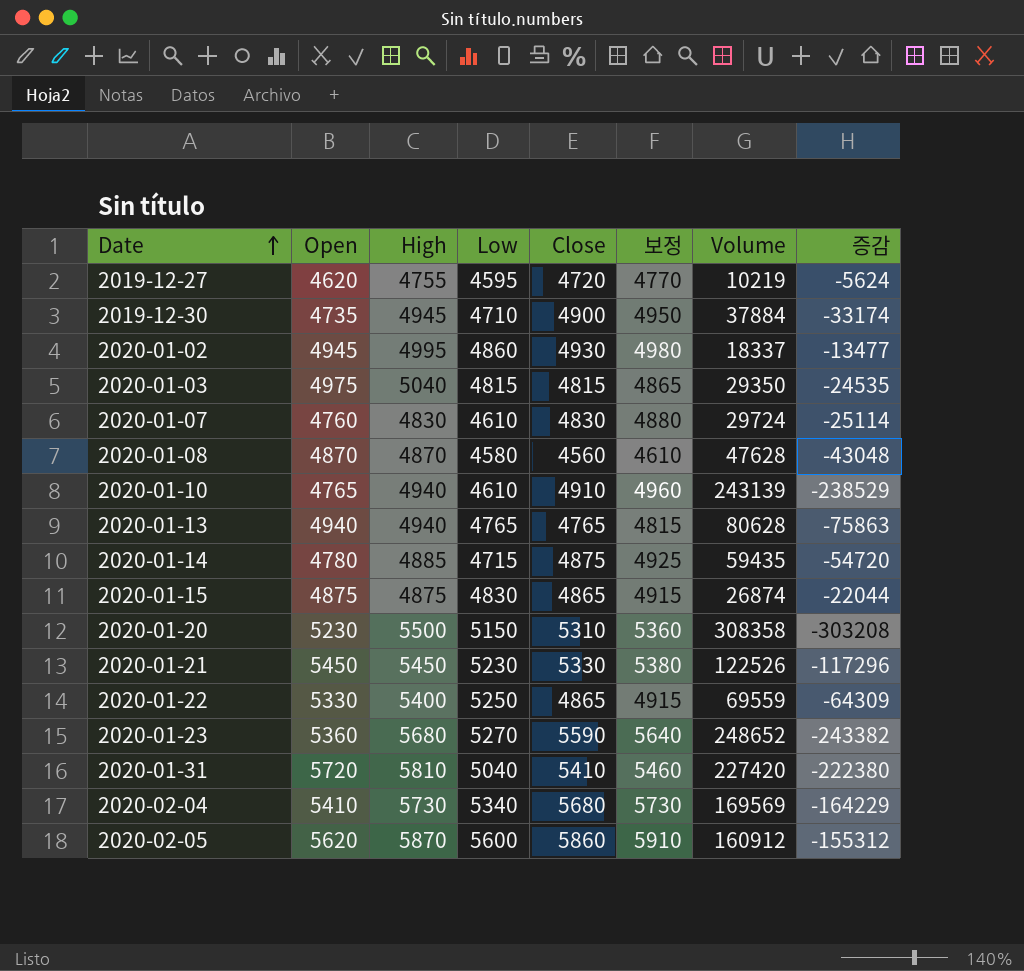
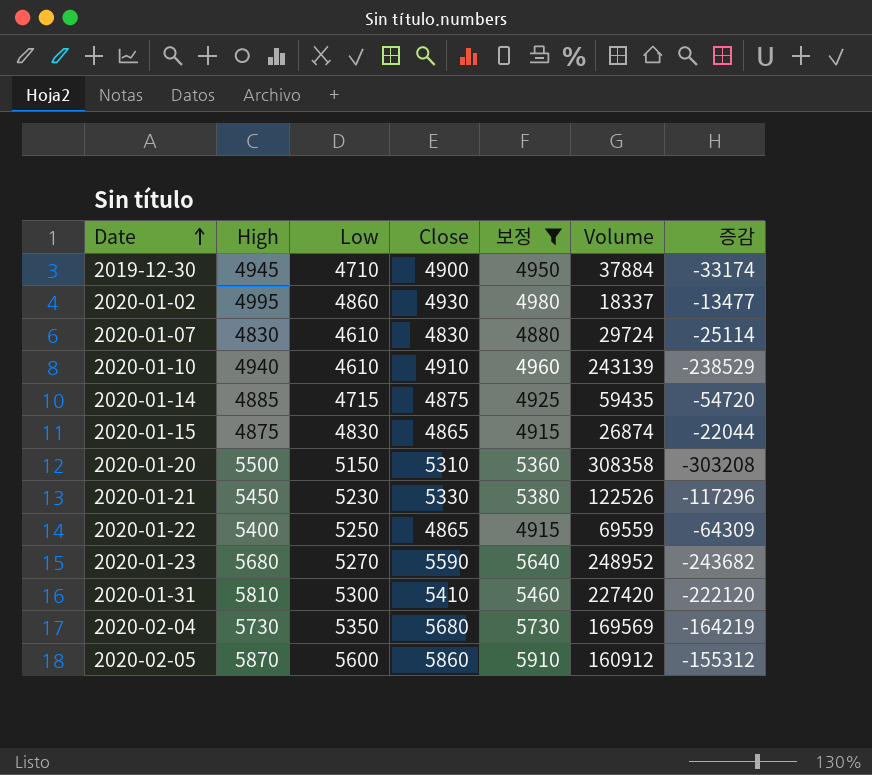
filter: none -> 보정 >= 4880
column Open | position: 2 -> none
2020-01-23 | Volume: 248652 -> 248952
2020-01-23 | 증감: -243382 -> -243682
2020-01-31 | Low: 5040 -> 5300
2020-01-31 | 증감: -222380 -> -222120
2020-02-04 | Low: 5340 -> 5350
2020-02-04 | 증감: -164229 -> -164219

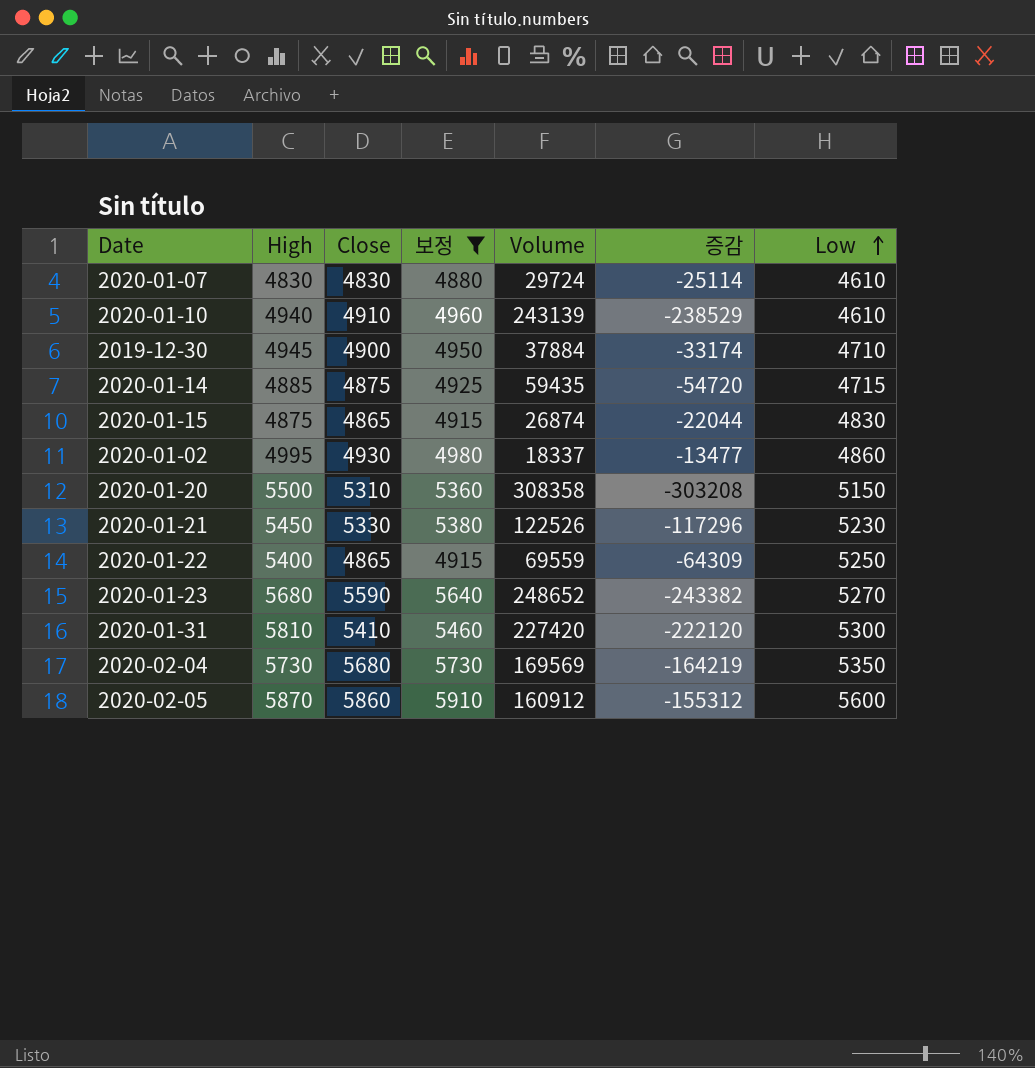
row order: Date ascending -> Low ascending
column Low | position: 3 -> 7
2020-01-23 | Volume: 248952 -> 248652
2020-01-23 | 증감: -243682 -> -243382

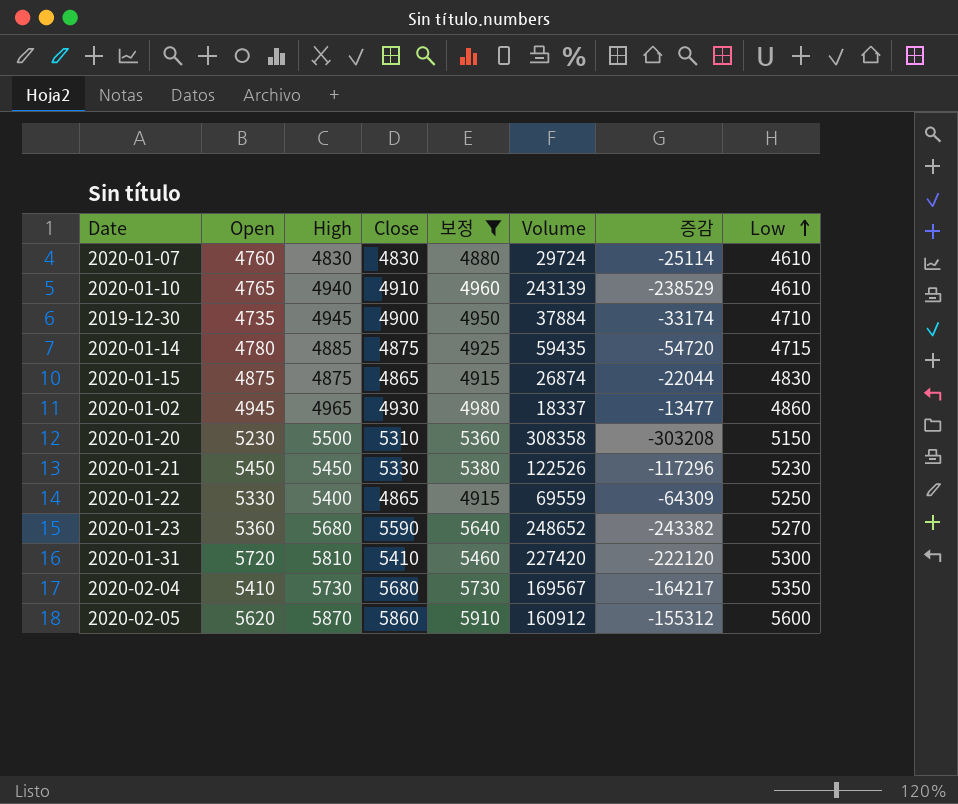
column Open | position: none -> 2
2020-01-02 | High: 4995 -> 4965
2020-02-04 | Volume: 169569 -> 169567
2020-02-04 | 증감: -164219 -> -164217

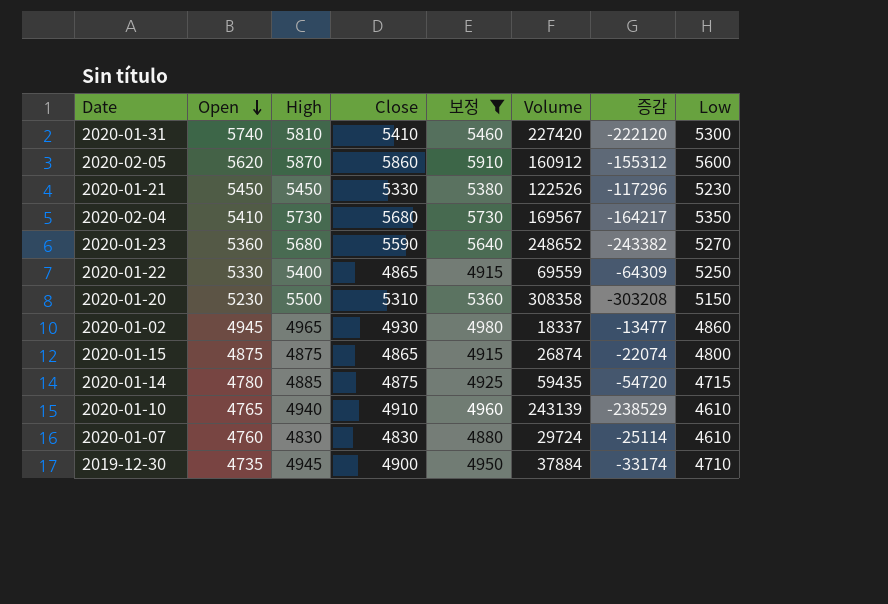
row order: Low ascending -> Open descending
2020-01-31 | Open: 5720 -> 5740
2020-01-15 | 증감: -22044 -> -22074
2020-01-15 | Low: 4830 -> 4800

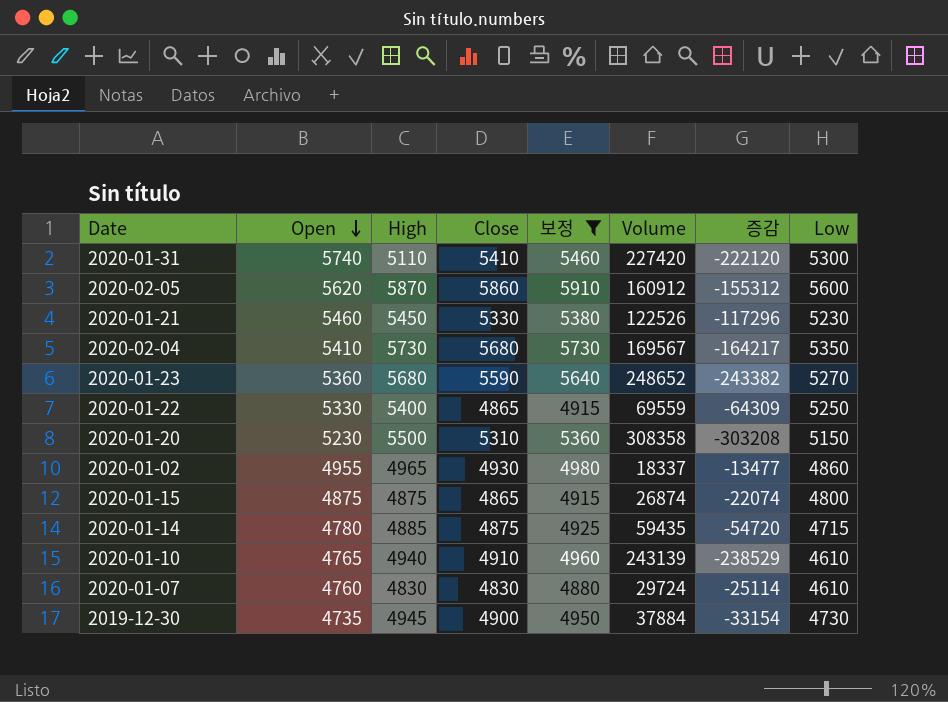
2020-01-31 | High: 5810 -> 5110
2020-01-21 | Open: 5450 -> 5460
2020-01-02 | Open: 4945 -> 4955
2019-12-30 | 증감: -33174 -> -33154
2019-12-30 | Low: 4710 -> 4730

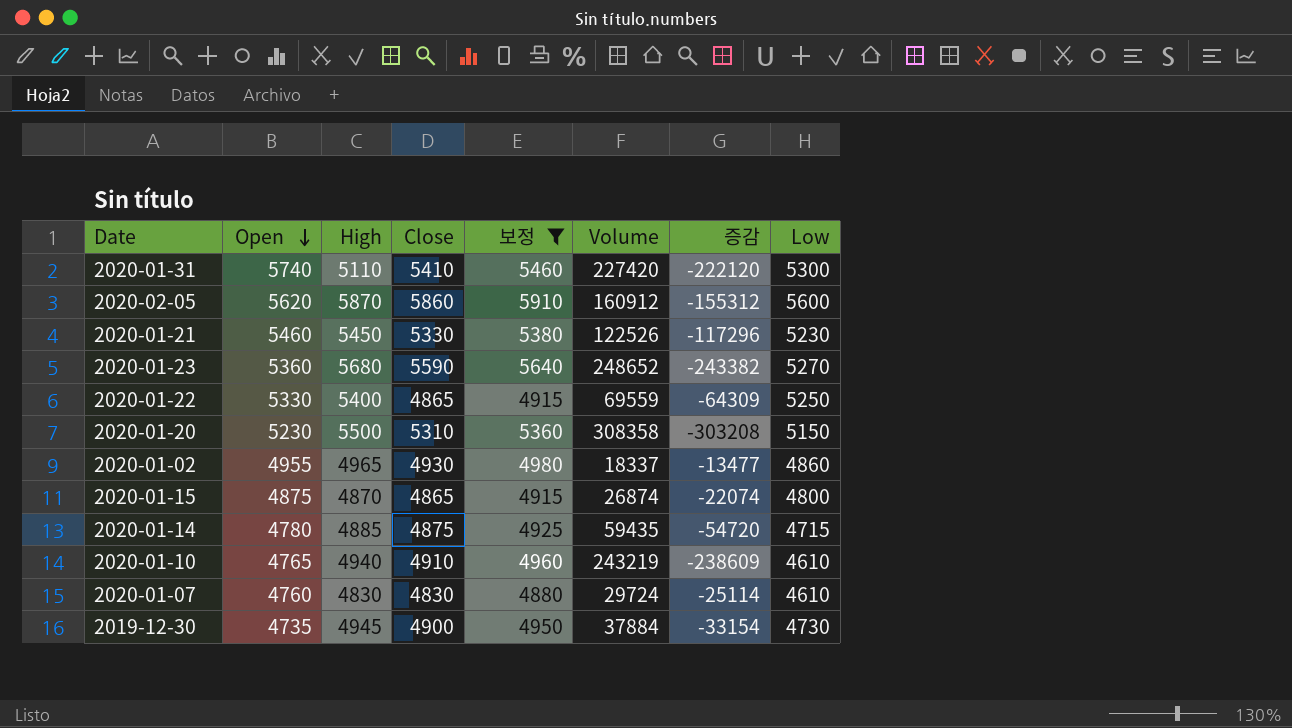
row 2020-02-04: 5410 | 5730 | 5680 | 5730 | 169567 | -164217 | 5350 -> none
2020-01-15 | High: 4875 -> 4870
2020-01-10 | Volume: 243139 -> 243219
2020-01-10 | 증감: -238529 -> -238609

